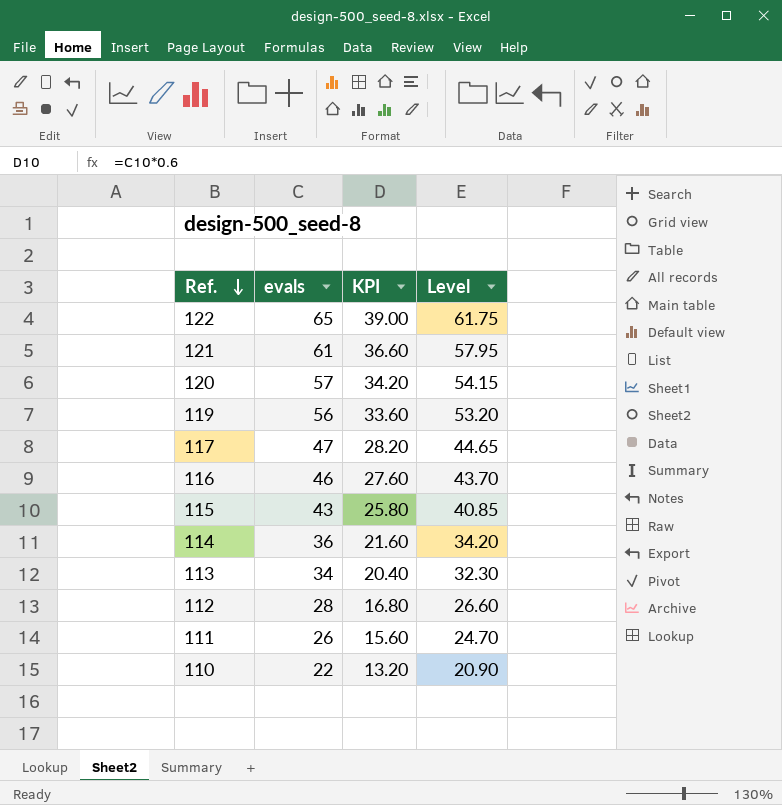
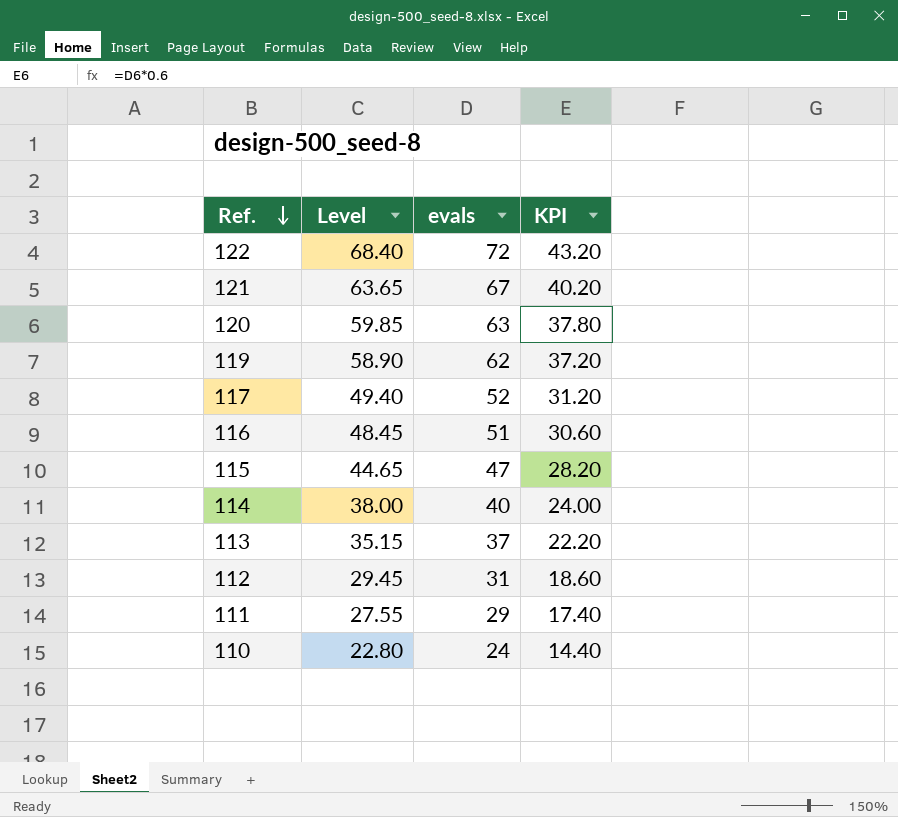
column Level | position: 4 -> 2
122 | Level: 61.75 -> 68.40
122 | evals: 65 -> 72
122 | KPI: 39.00 -> 43.20
121 | Level: 57.95 -> 63.65
121 | evals: 61 -> 67
121 | KPI: 36.60 -> 40.20
120 | Level: 54.15 -> 59.85
120 | evals: 57 -> 63
120 | KPI: 34.20 -> 37.80
119 | Level: 53.20 -> 58.90
119 | evals: 56 -> 62
119 | KPI: 33.60 -> 37.20
117 | Level: 44.65 -> 49.40
117 | evals: 47 -> 52
117 | KPI: 28.20 -> 31.20
116 | Level: 43.70 -> 48.45
116 | evals: 46 -> 51
116 | KPI: 27.60 -> 30.60
115 | Level: 40.85 -> 44.65
115 | evals: 43 -> 47
115 | KPI: 25.80 -> 28.20
114 | Level: 34.20 -> 38.00
114 | evals: 36 -> 40
114 | KPI: 21.60 -> 24.00
113 | Level: 32.30 -> 35.15
113 | evals: 34 -> 37
113 | KPI: 20.40 -> 22.20
112 | Level: 26.60 -> 29.45
112 | evals: 28 -> 31
112 | KPI: 16.80 -> 18.60
111 | Level: 24.70 -> 27.55
111 | evals: 26 -> 29
111 | KPI: 15.60 -> 17.40
110 | Level: 20.90 -> 22.80
110 | evals: 22 -> 24
110 | KPI: 13.20 -> 14.40

